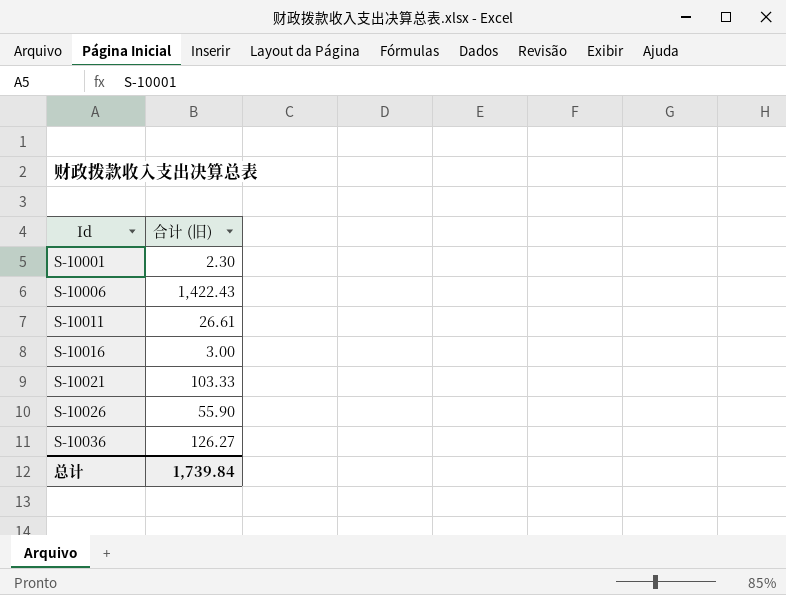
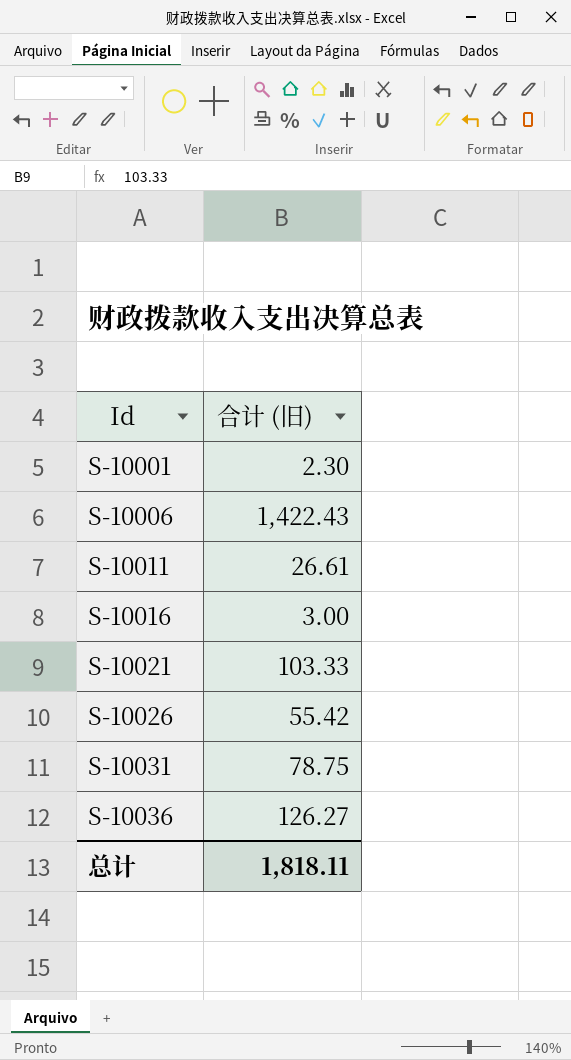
S-10026 | 合计 (旧): 55.90 -> 55.42
row S-10031: none -> 78.75
总计 | 合计 (旧): 1,739.84 -> 1,818.11

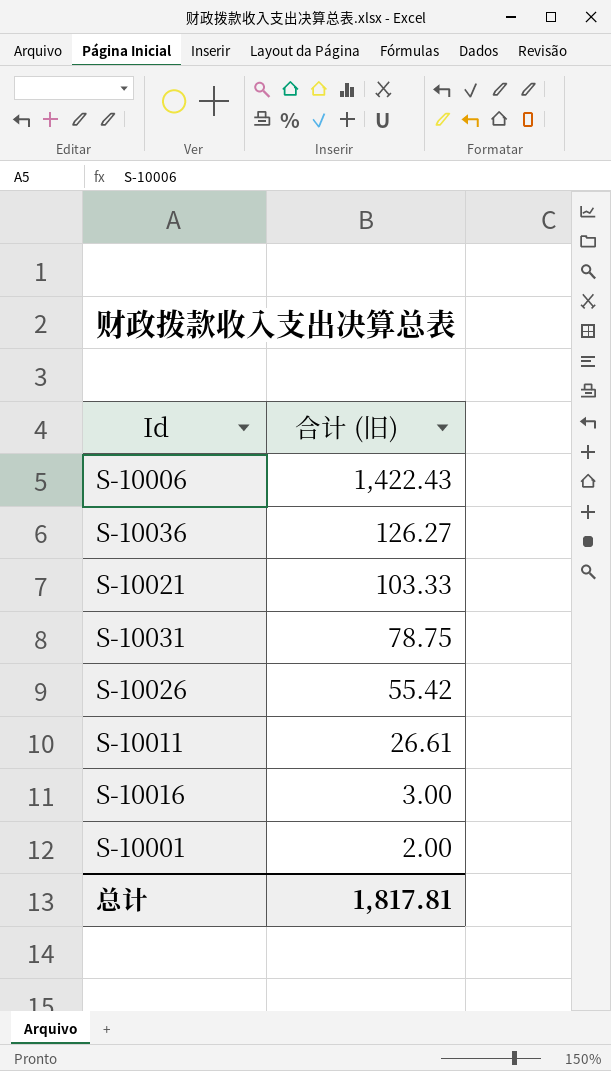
row order: Id ascending -> 合计 (旧) descending
S-10001 | 合计 (旧): 2.30 -> 2.00
总计 | 合计 (旧): 1,818.11 -> 1,817.81

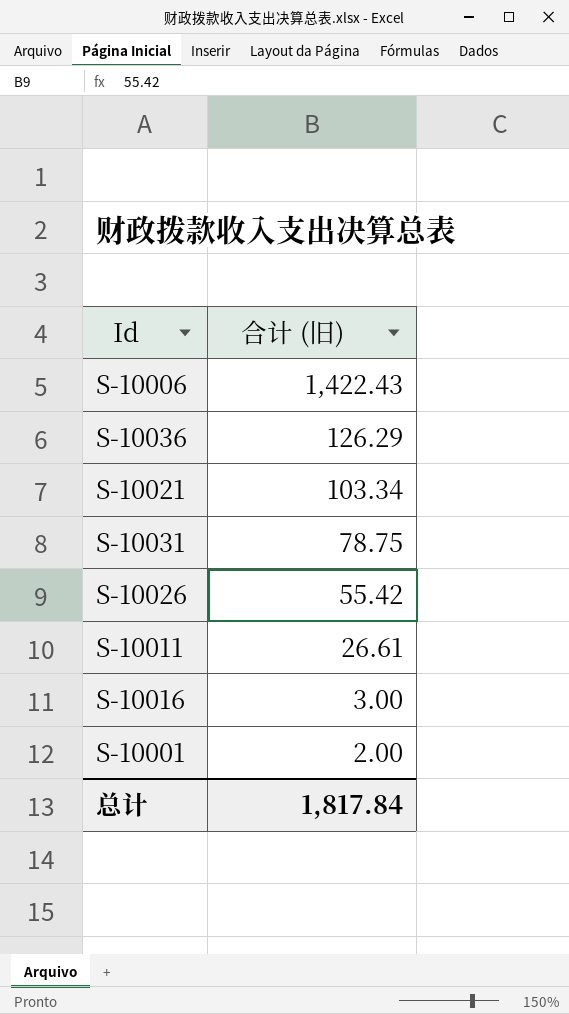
S-10036 | 合计 (旧): 126.27 -> 126.29
S-10021 | 合计 (旧): 103.33 -> 103.34
总计 | 合计 (旧): 1,817.81 -> 1,817.84

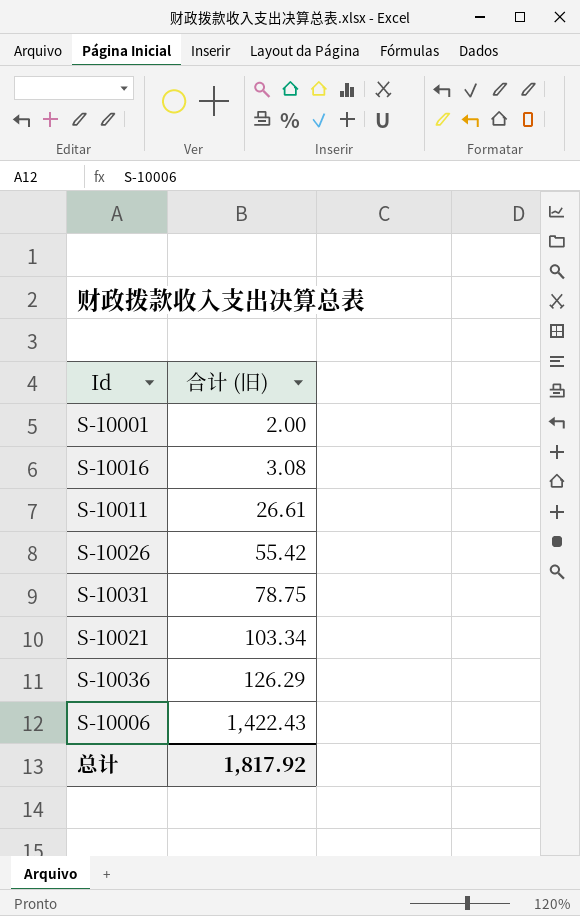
row order: 合计 (旧) descending -> 合计 (旧) ascending
S-10016 | 合计 (旧): 3.00 -> 3.08
总计 | 合计 (旧): 1,817.84 -> 1,817.92

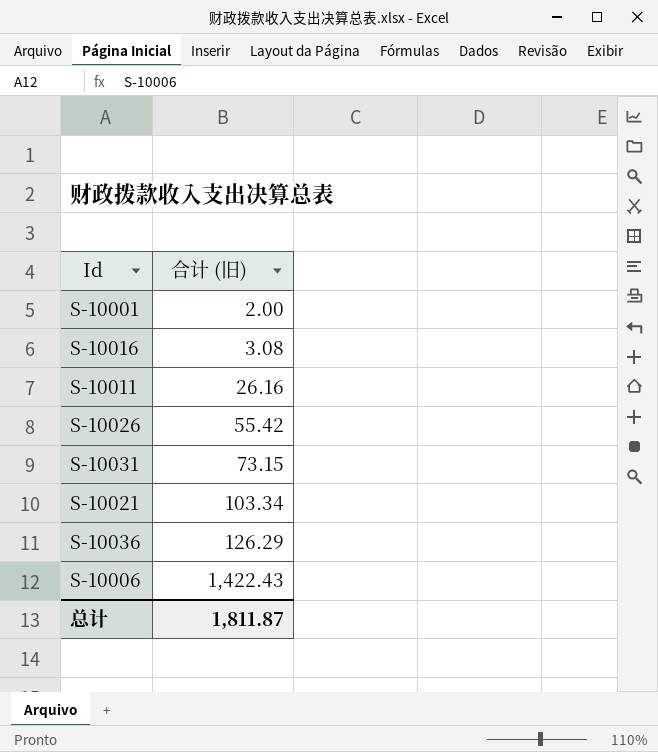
S-10011 | 合计 (旧): 26.61 -> 26.16
S-10031 | 合计 (旧): 78.75 -> 73.15
总计 | 合计 (旧): 1,817.92 -> 1,811.87

